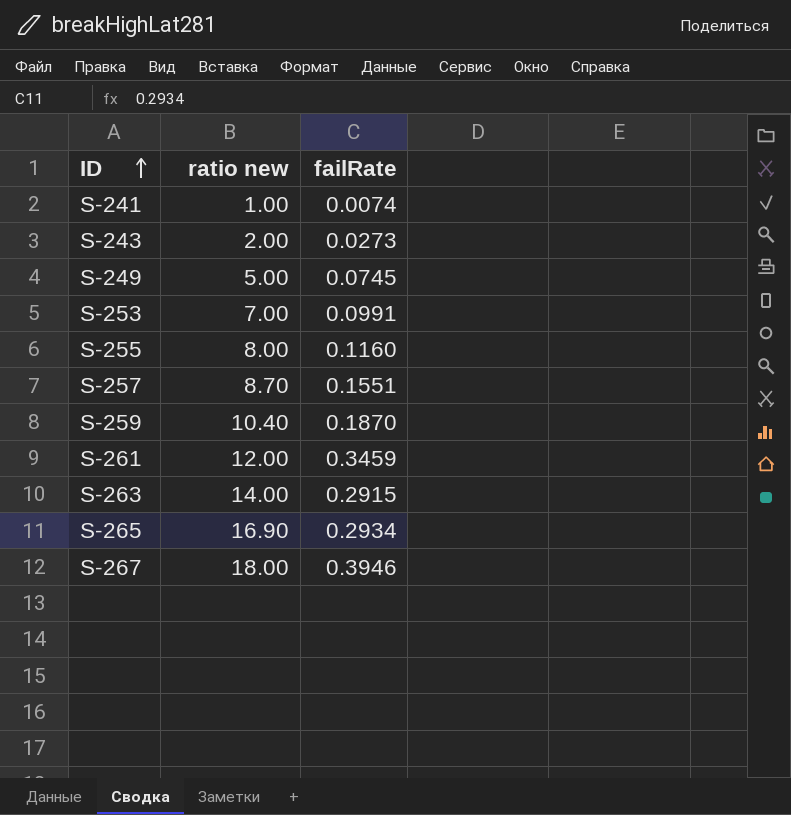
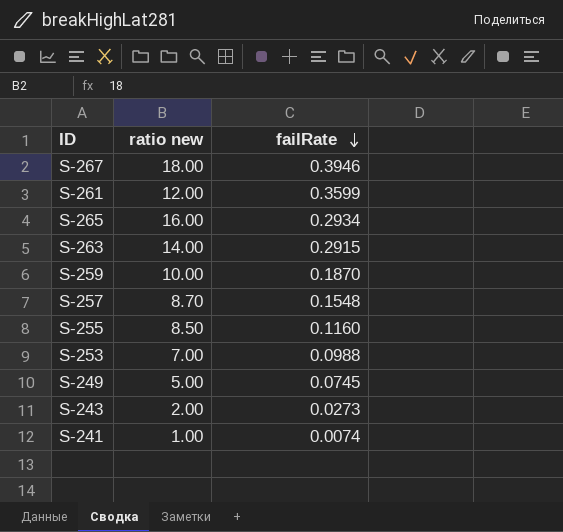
row order: ID ascending -> failRate descending
S-261 | failRate: 0.3459 -> 0.3599
S-265 | ratio new: 16.90 -> 16.00
S-259 | ratio new: 10.40 -> 10.00
S-257 | failRate: 0.1551 -> 0.1548
S-255 | ratio new: 8.00 -> 8.50
S-253 | failRate: 0.0991 -> 0.0988

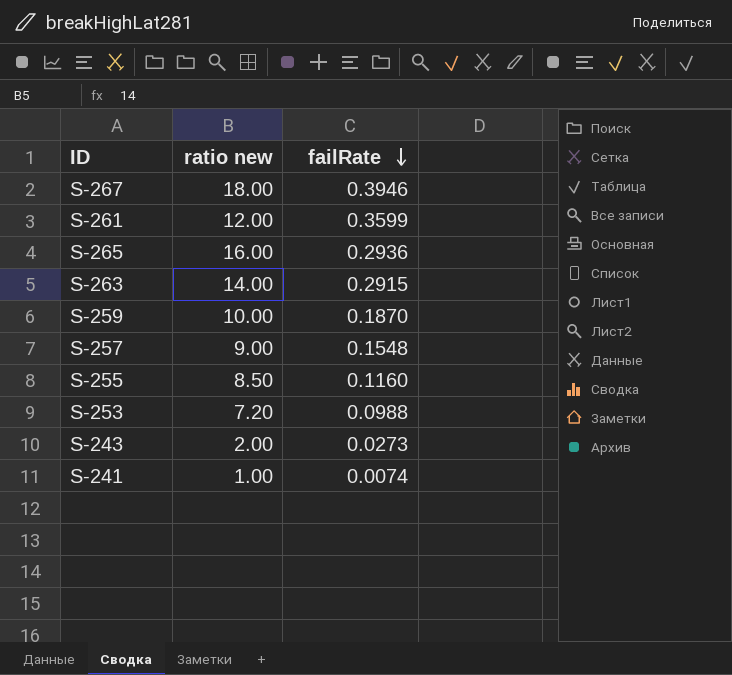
row S-249: 5.00 | 0.0745 -> none
S-265 | failRate: 0.2934 -> 0.2936
S-257 | ratio new: 8.70 -> 9.00
S-253 | ratio new: 7.00 -> 7.20

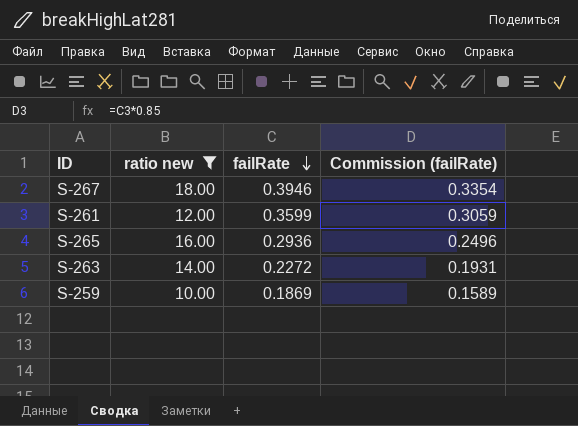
filter: none -> ratio new >= 10.00
column Commission (failRate) | formula: none -> [failRate] * 0.85
S-263 | failRate: 0.2915 -> 0.2272
S-259 | failRate: 0.1870 -> 0.1869

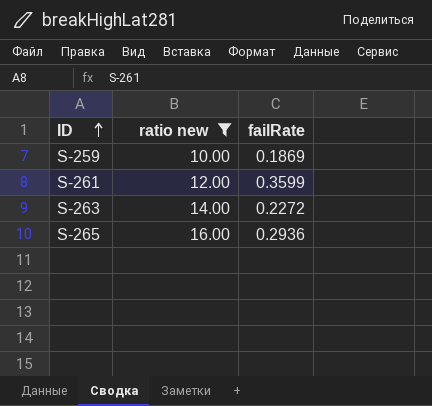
row order: failRate descending -> ID ascending
column Commission (failRate) | formula: [failRate] * 0.85 -> none
row S-267: 18.00 | 0.3946 | 0.3354 -> none

